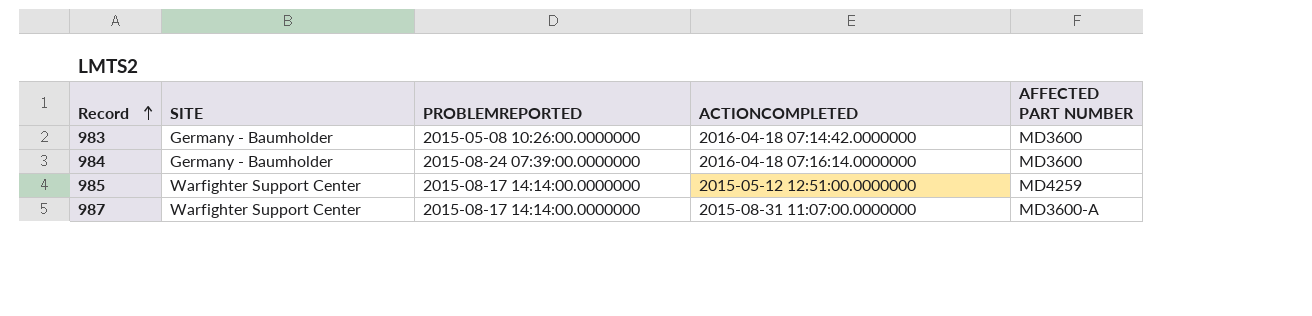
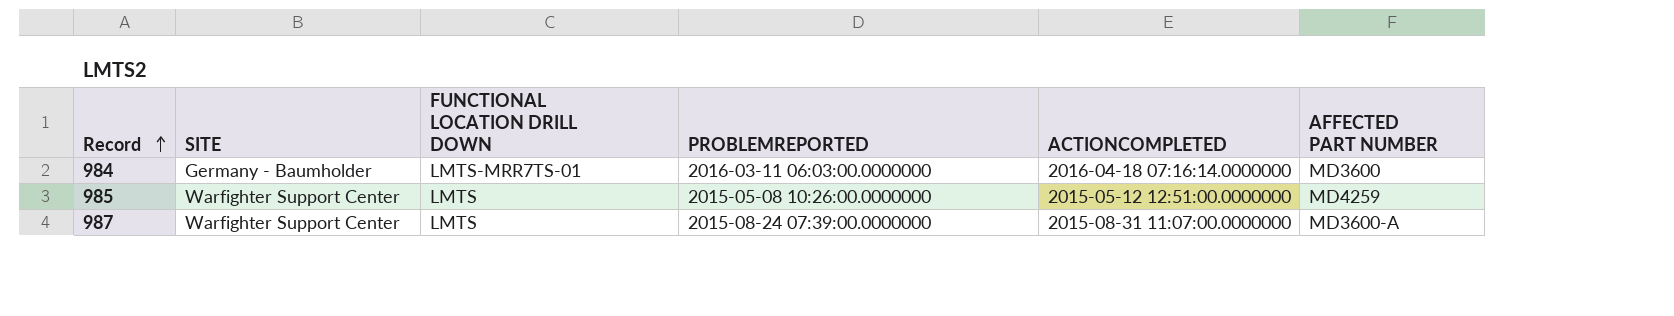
column FUNCTIONAL LOCATION DRILL DOWN | position: none -> 3
row 983: Germany - Baumholder | 2015-05-08 10:26:00.0000000 | 2016-04-18 07:14:42.0000000 | MD3600 -> none
984 | PROBLEMREPORTED: 2015-08-24 07:39:00.0000000 -> 2016-03-11 06:03:00.0000000
985 | PROBLEMREPORTED: 2015-08-17 14:14:00.0000000 -> 2015-05-08 10:26:00.0000000
987 | PROBLEMREPORTED: 2015-08-17 14:14:00.0000000 -> 2015-08-24 07:39:00.0000000

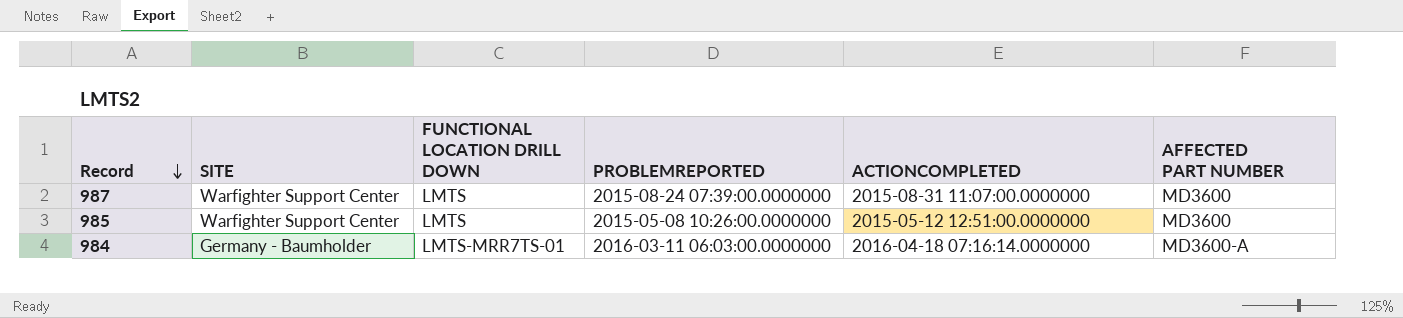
row order: Record ascending -> Record descending
987 | AFFECTED PART NUMBER: MD3600-A -> MD3600
985 | AFFECTED PART NUMBER: MD4259 -> MD3600
984 | AFFECTED PART NUMBER: MD3600 -> MD3600-A

